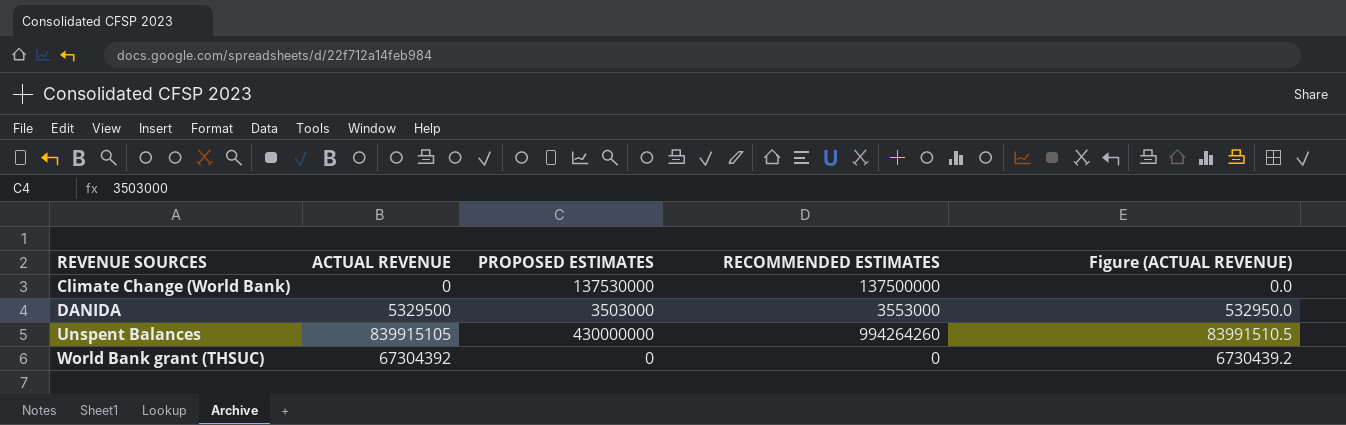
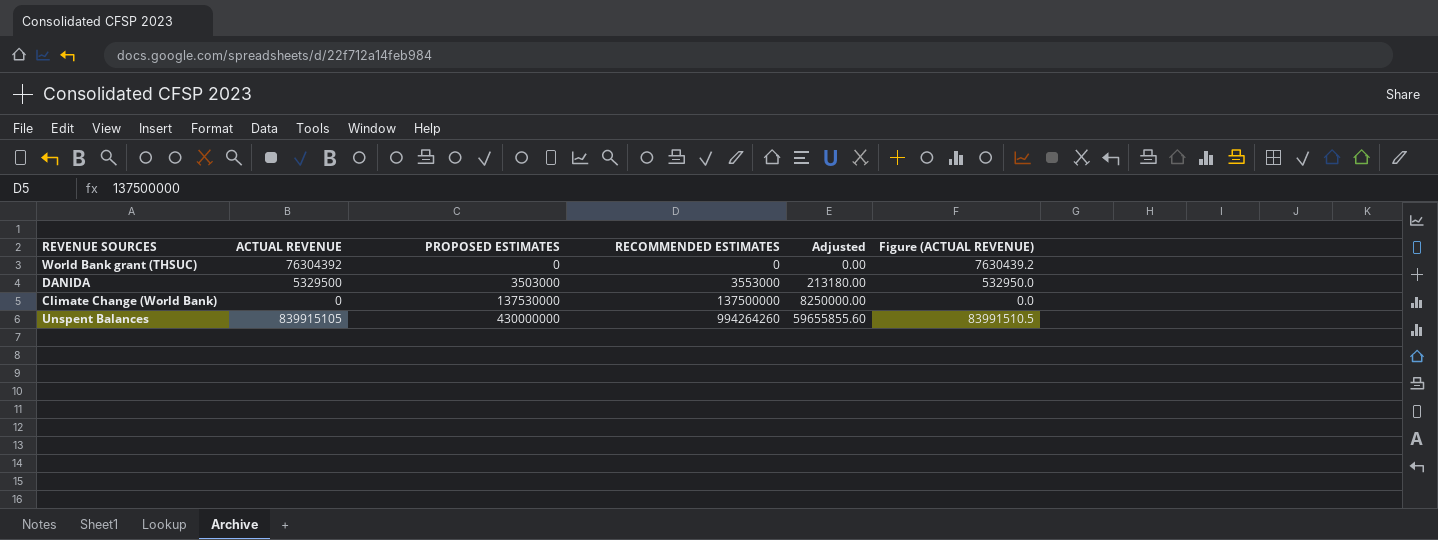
row order: REVENUE SOURCES ascending -> PROPOSED ESTIMATES ascending
column Adjusted | formula: none -> [RECOMMENDED ESTIMATES] * 0.06
World Bank grant (THSUC) | ACTUAL REVENUE: 67304392 -> 76304392
World Bank grant (THSUC) | Figure (ACTUAL REVENUE): 6730439.2 -> 7630439.2

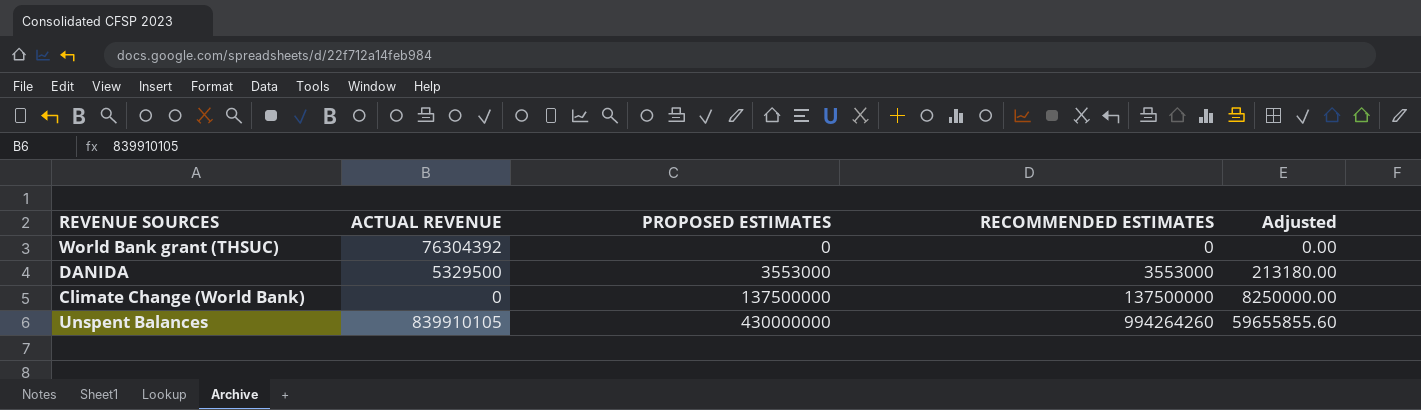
column Figure (ACTUAL REVENUE) | formula: [ACTUAL REVENUE] * 0.1 -> none
DANIDA | PROPOSED ESTIMATES: 3503000 -> 3553000
Climate Change (World Bank) | PROPOSED ESTIMATES: 137530000 -> 137500000
Unspent Balances | ACTUAL REVENUE: 839915105 -> 839910105

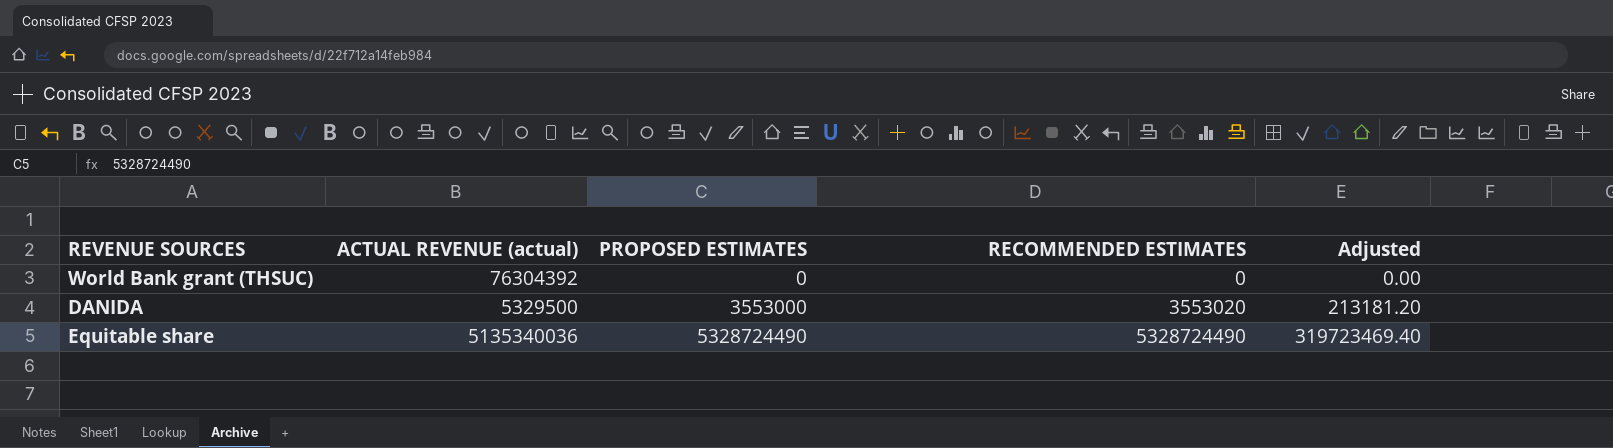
column name: ACTUAL REVENUE -> ACTUAL REVENUE (actual)
row Climate Change (World Bank): 0 | 137500000 | 137500000 | 8250000.00 -> none
row Unspent Balances: 839910105 | 430000000 | 994264260 | 59655855.60 -> none
DANIDA | RECOMMENDED ESTIMATES: 3553000 -> 3553020
DANIDA | Adjusted: 213180.00 -> 213181.20
row Equitable share: none -> 5135340036 | 5328724490 | 5328724490 | 319723469.40

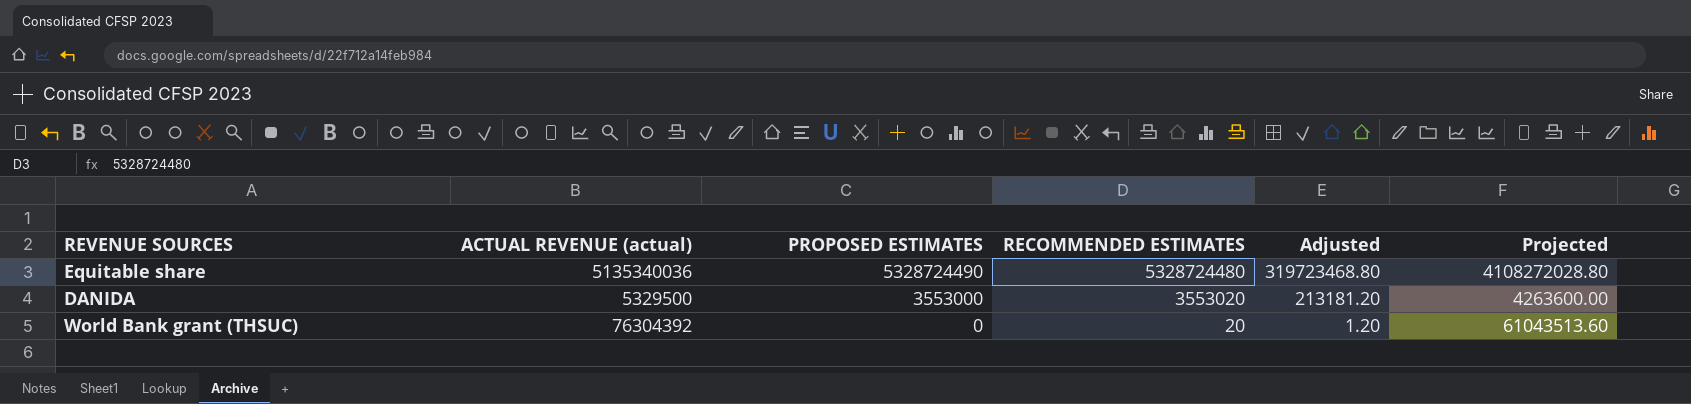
row order: PROPOSED ESTIMATES ascending -> PROPOSED ESTIMATES descending
column Projected | formula: none -> [ACTUAL REVENUE (actual)] * 0.8
Equitable share | RECOMMENDED ESTIMATES: 5328724490 -> 5328724480
Equitable share | Adjusted: 319723469.40 -> 319723468.80
World Bank grant (THSUC) | RECOMMENDED ESTIMATES: 0 -> 20
World Bank grant (THSUC) | Adjusted: 0.00 -> 1.20

